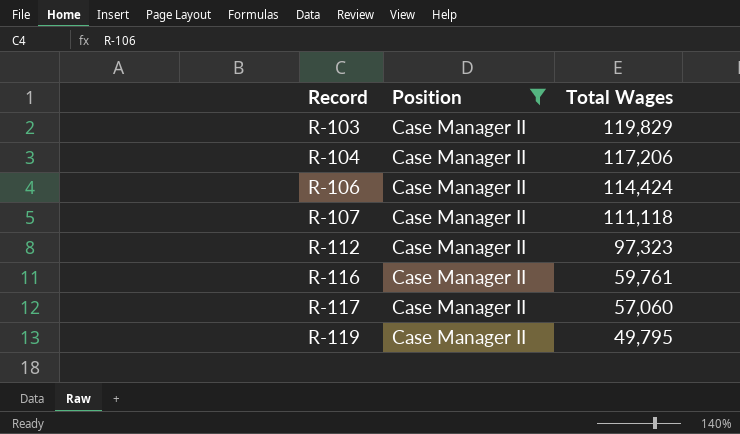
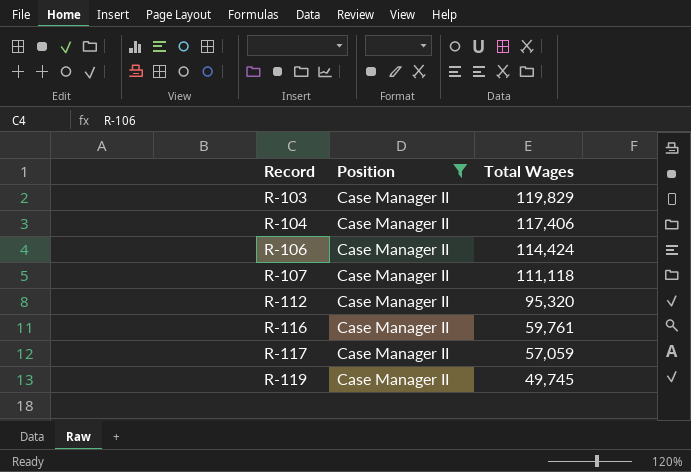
R-104 | Total Wages: 117,206 -> 117,406
R-112 | Total Wages: 97,323 -> 95,320
R-117 | Total Wages: 57,060 -> 57,059
R-119 | Total Wages: 49,795 -> 49,745

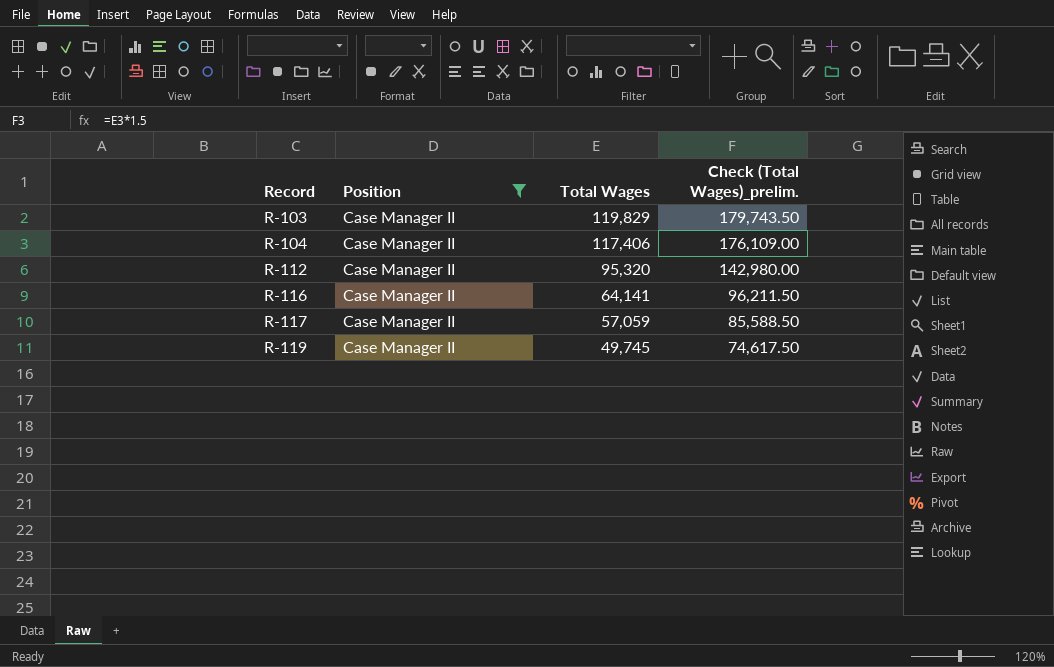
column Check (Total Wages)_prelim. | formula: none -> [Total Wages] * 1.5
row R-106: Case Manager II | 114,424 -> none
row R-107: Case Manager II | 111,118 -> none
R-116 | Total Wages: 59,761 -> 64,141

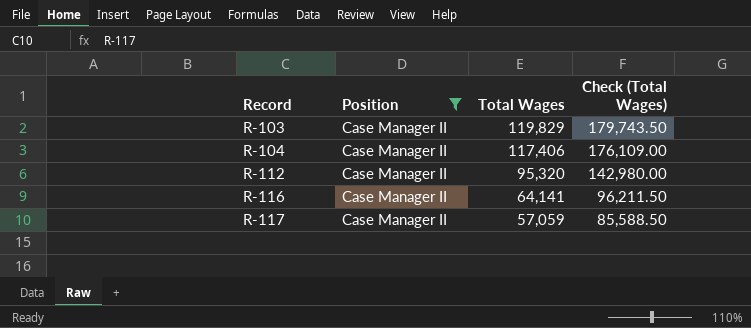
column name: Check (Total Wages)_prelim. -> Check (Total Wages)
row R-119: Case Manager II | 49,745 | 74,617.50 -> none

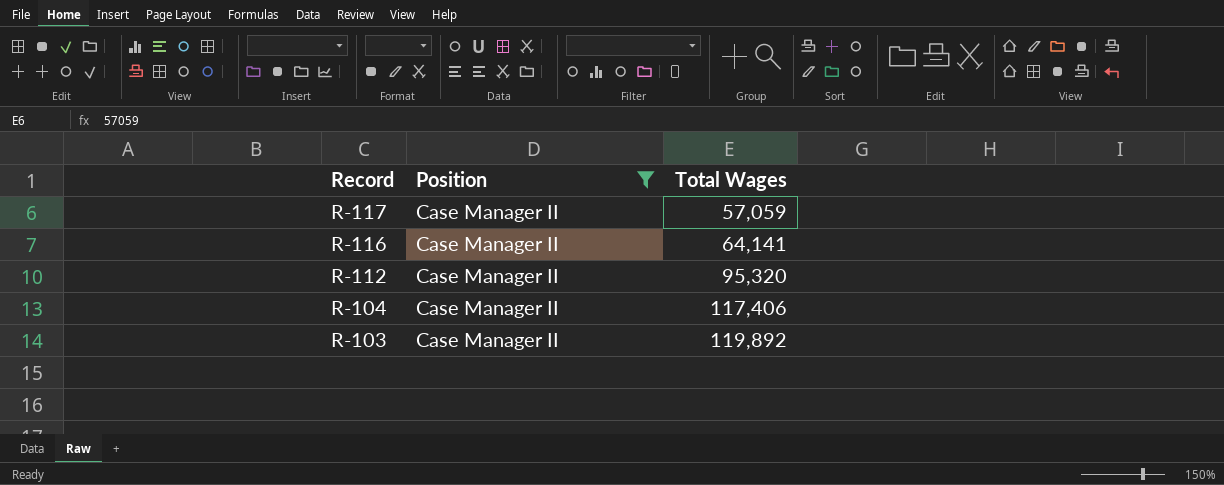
row order: Record ascending -> Record descending
column Check (Total Wages) | formula: [Total Wages] * 1.5 -> none
R-103 | Total Wages: 119,829 -> 119,892

